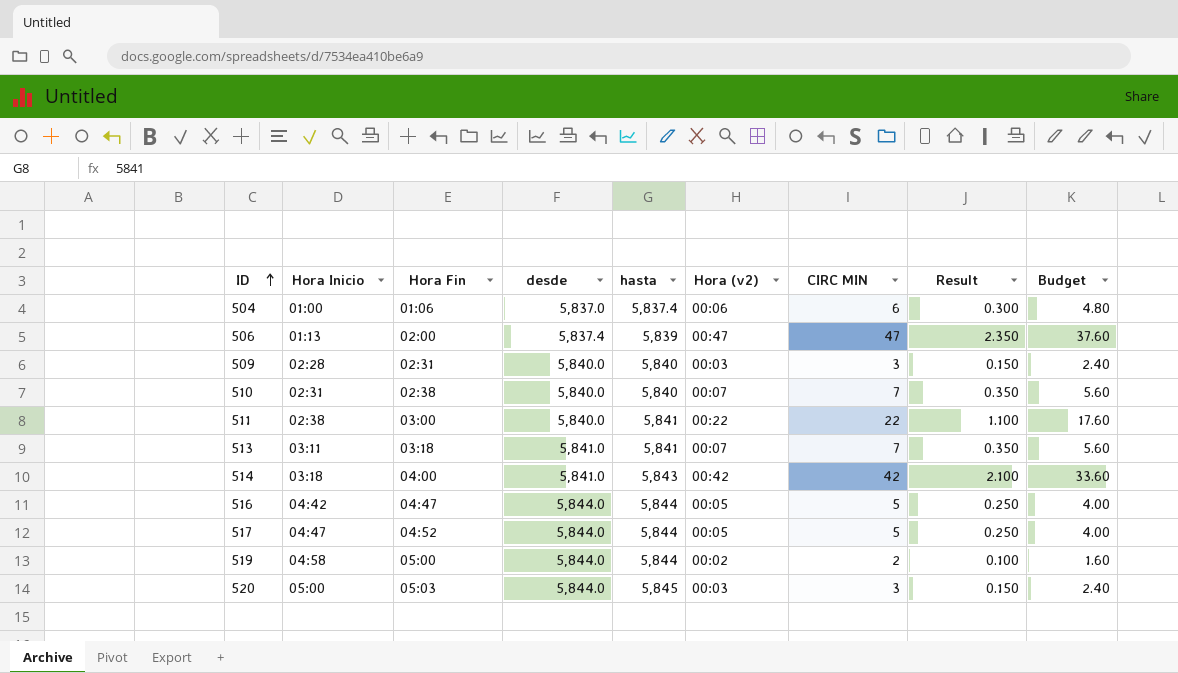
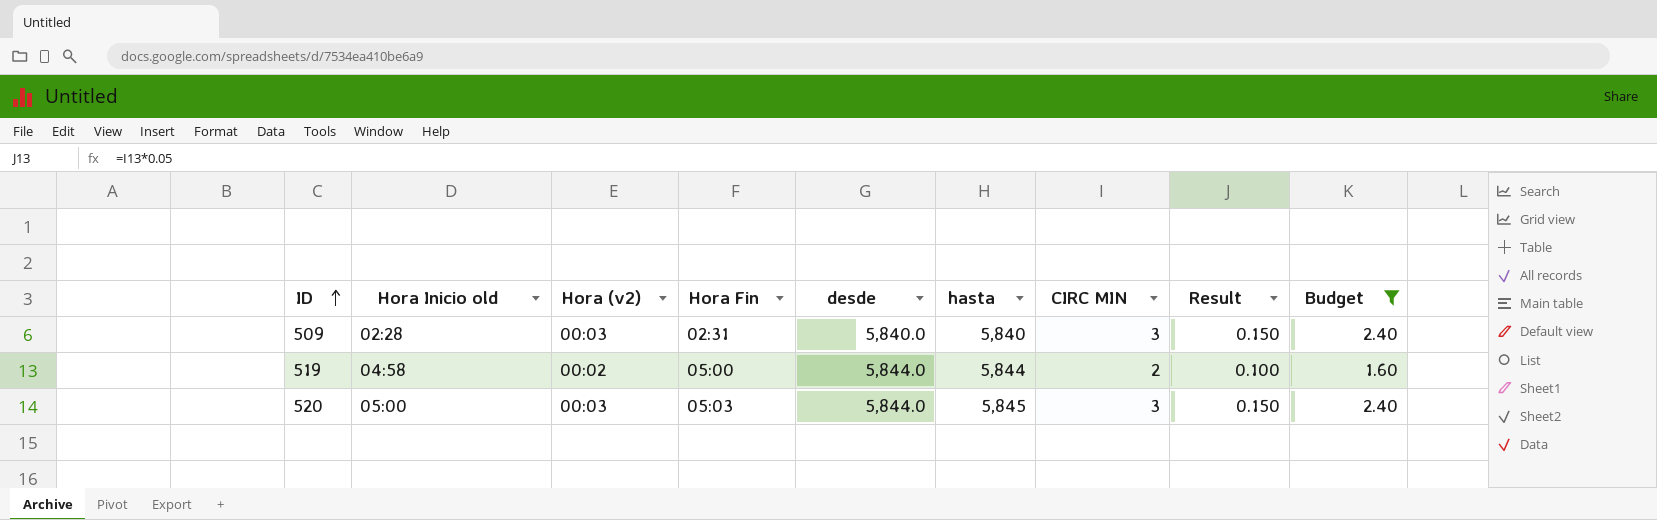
filter: none -> Budget <= 2.40
column name: Hora Inicio -> Hora Inicio old
column Hora (v2) | position: 6 -> 3

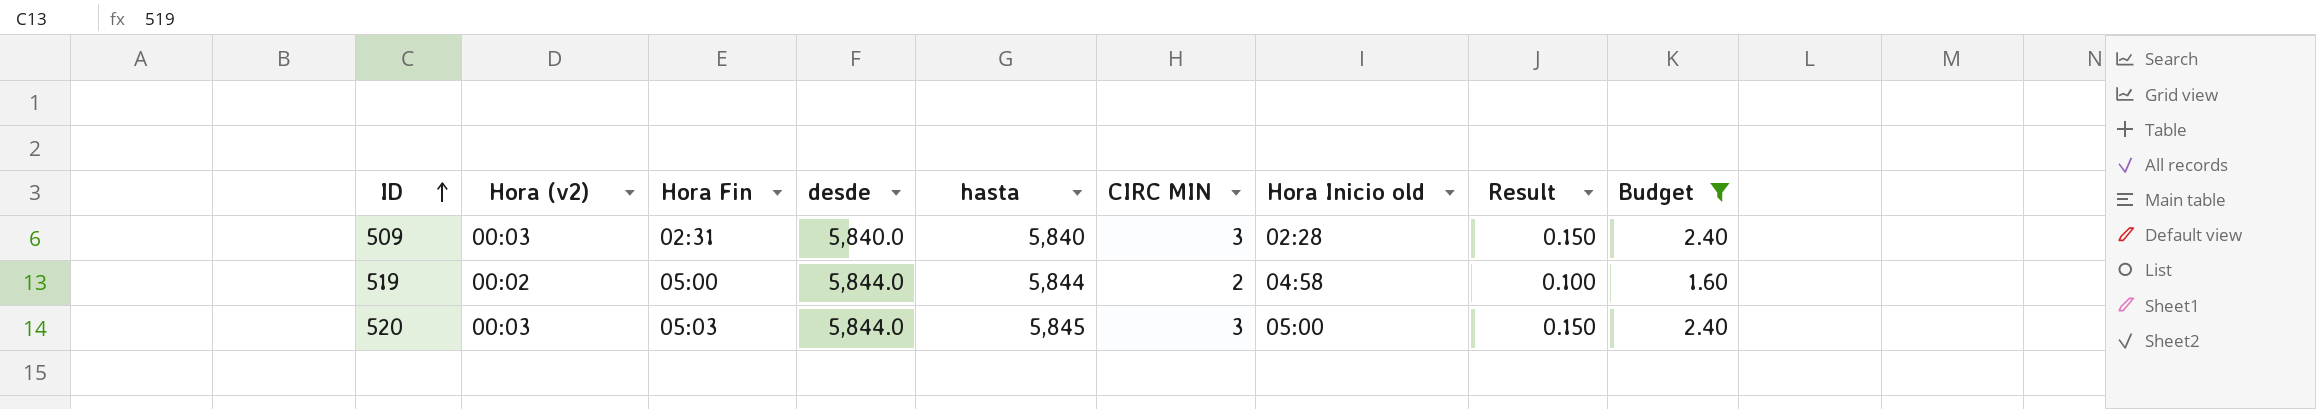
column Hora Inicio old | position: 2 -> 7

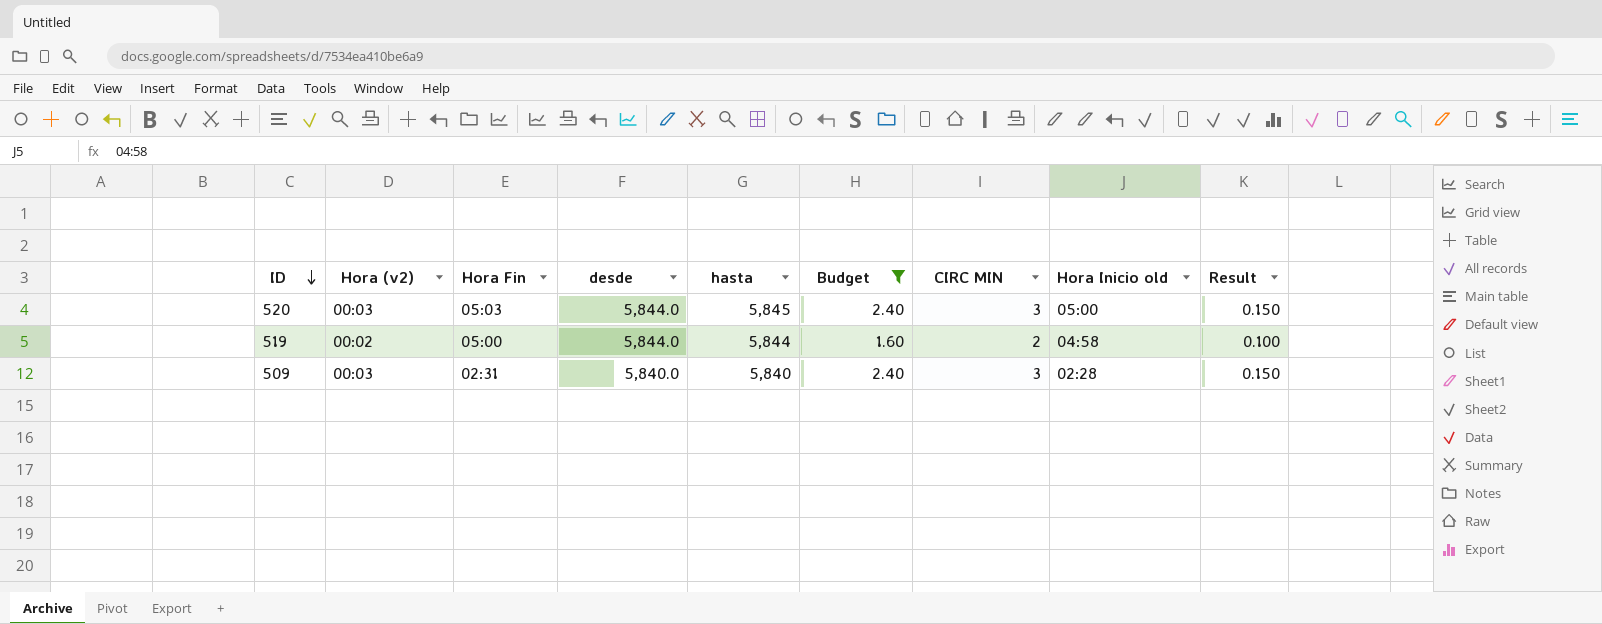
row order: ID ascending -> ID descending
column Budget | position: 9 -> 6

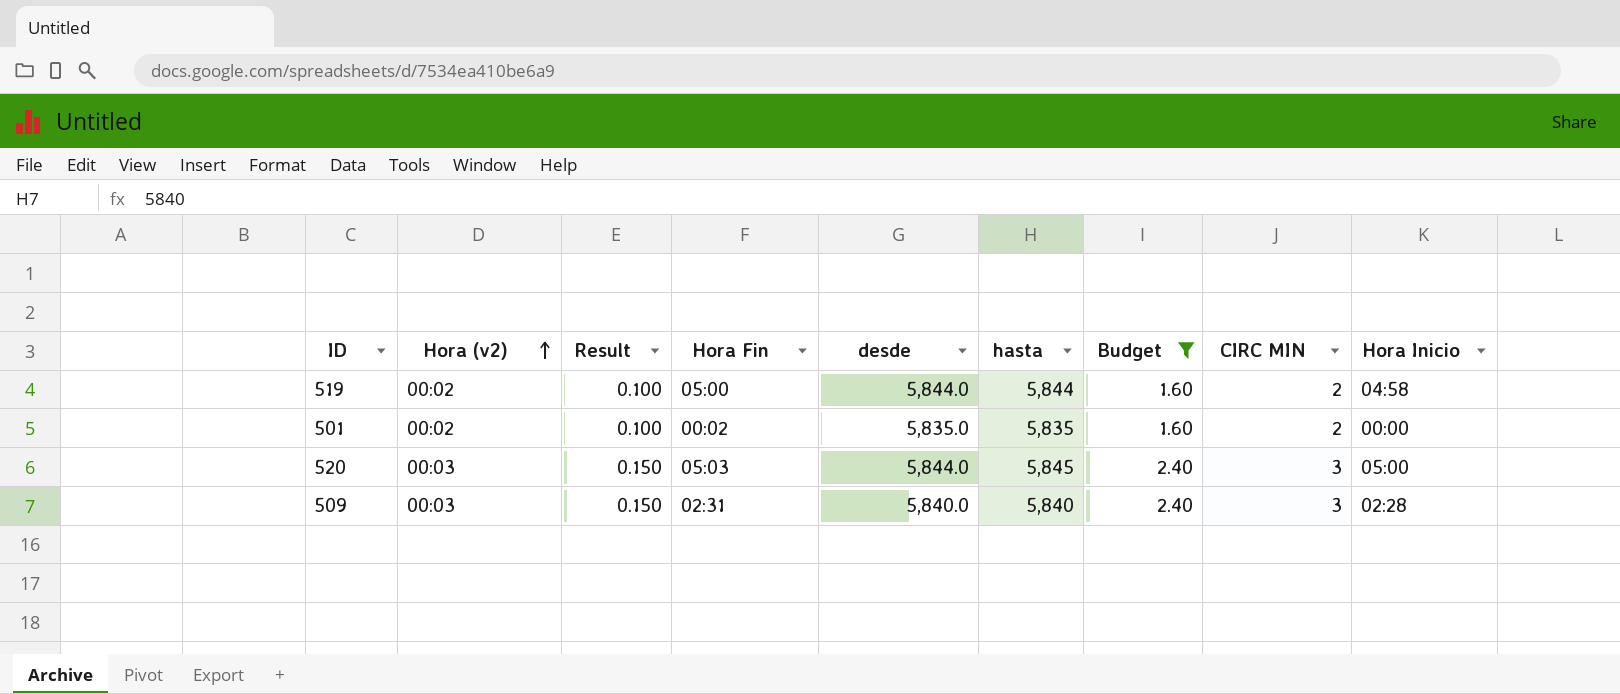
row order: ID descending -> Hora (v2) ascending
column Result | position: 9 -> 3
column name: Hora Inicio old -> Hora Inicio
row 501: none -> 00:02 | 0.100 | 00:02 | 5,835.0 | 5,835 | 1.60 | 2 | 00:00

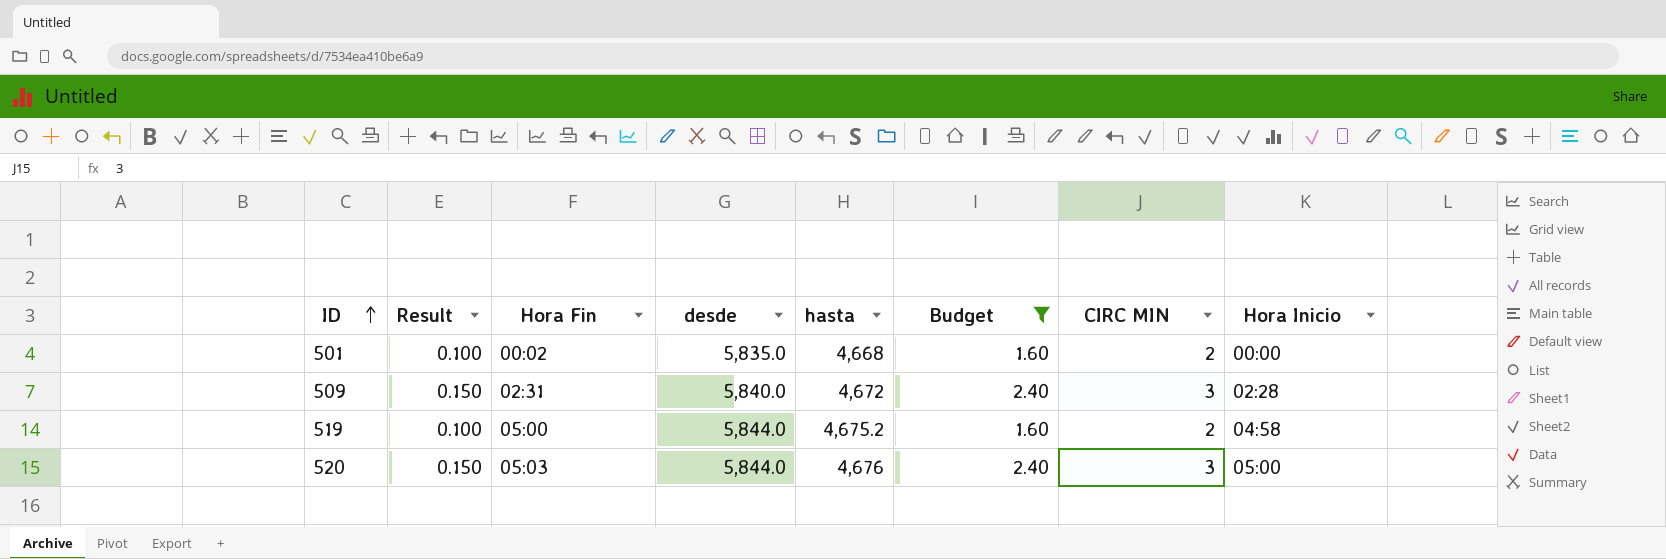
row order: Hora (v2) ascending -> ID ascending
column Hora (v2) | position: 2 -> none
501 | hasta: 5,835 -> 4,668
509 | hasta: 5,840 -> 4,672
519 | hasta: 5,844 -> 4,675.2
520 | hasta: 5,845 -> 4,676

